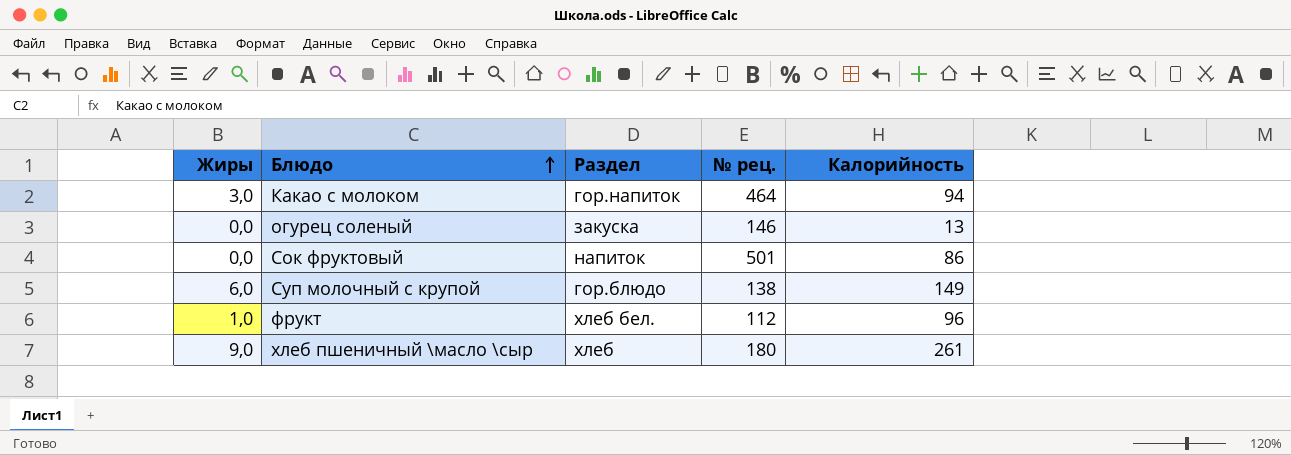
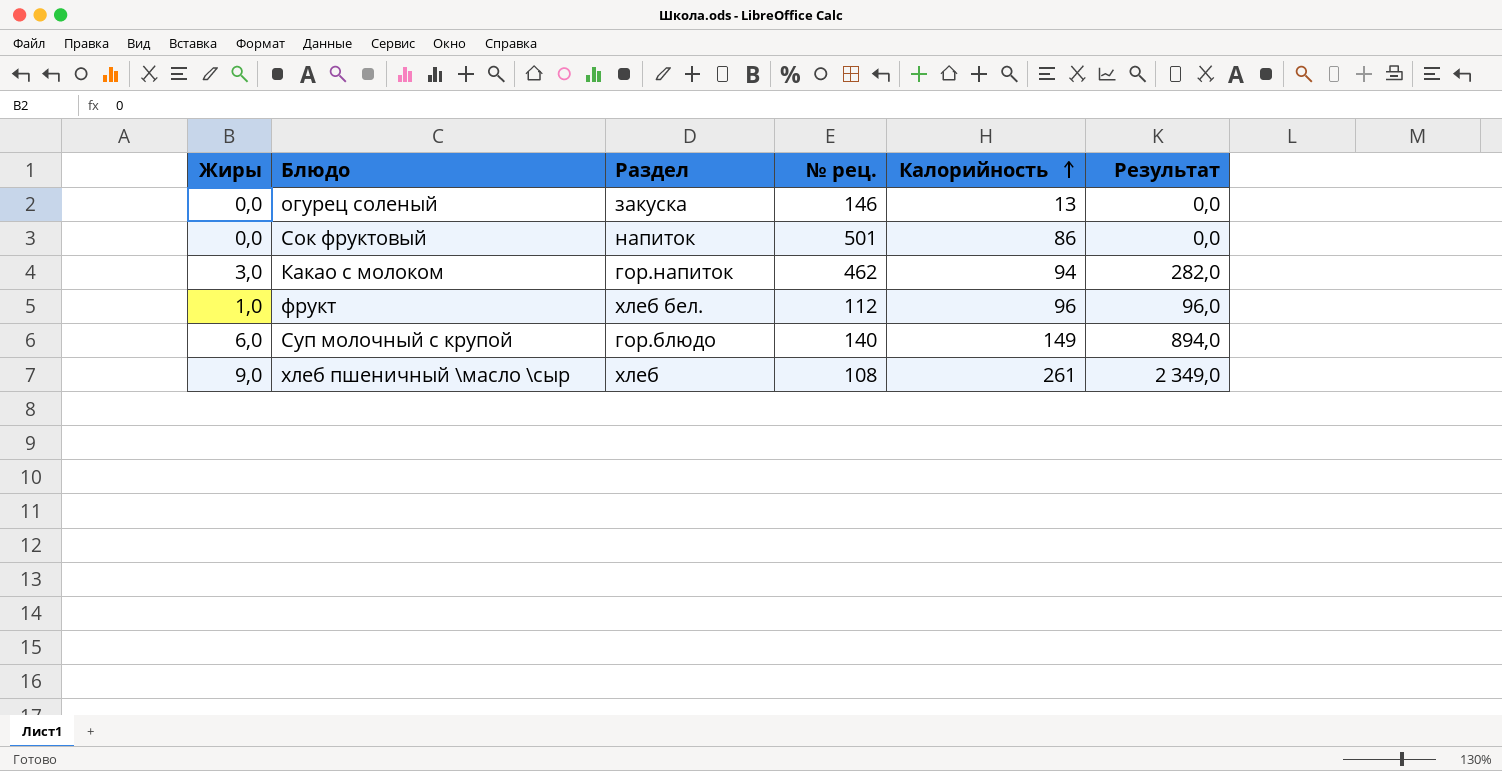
row order: Блюдо ascending -> Калорийность ascending
column Результат | formula: none -> [Жиры] * [Калорийность]
Какао с молоком | № рец.: 464 -> 462
Суп молочный с крупой | № рец.: 138 -> 140
хлеб пшеничный \масло \сыр | № рец.: 180 -> 108

